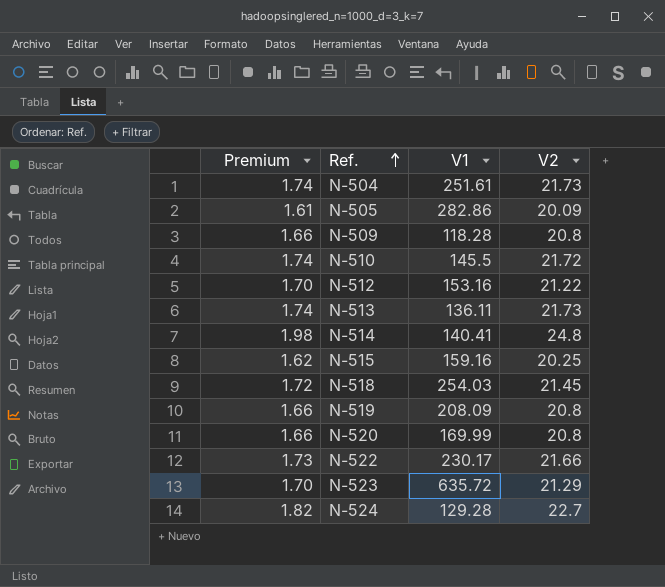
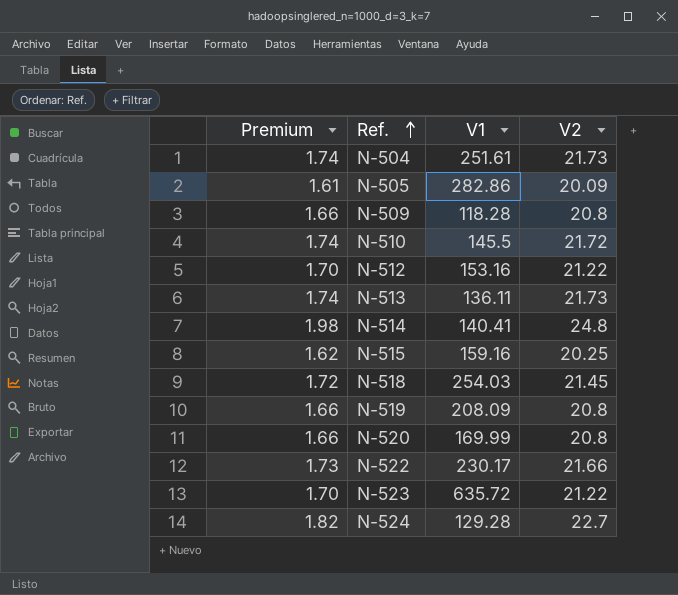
N-523 | V2: 21.29 -> 21.22

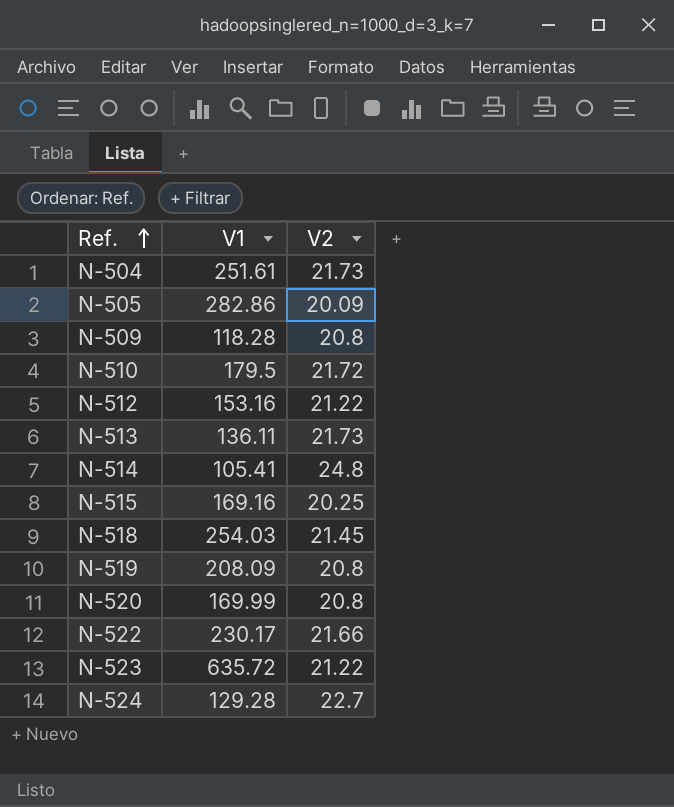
column Premium | formula: [V2] * 0.08 -> none
N-510 | V1: 145.5 -> 179.5
N-514 | V1: 140.41 -> 105.41
N-515 | V1: 159.16 -> 169.16

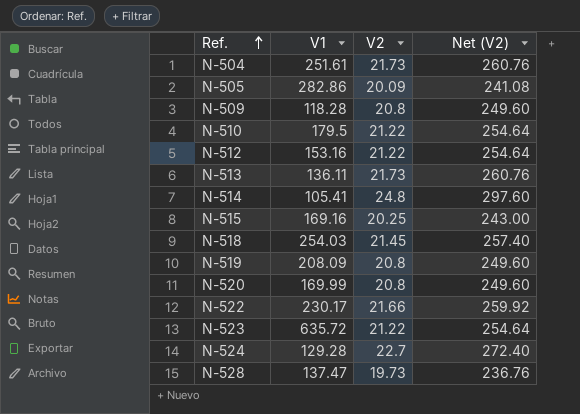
column Net (V2) | formula: none -> [V2] * 12
N-510 | V2: 21.72 -> 21.22
row N-528: none -> 137.47 | 19.73 | 236.76

